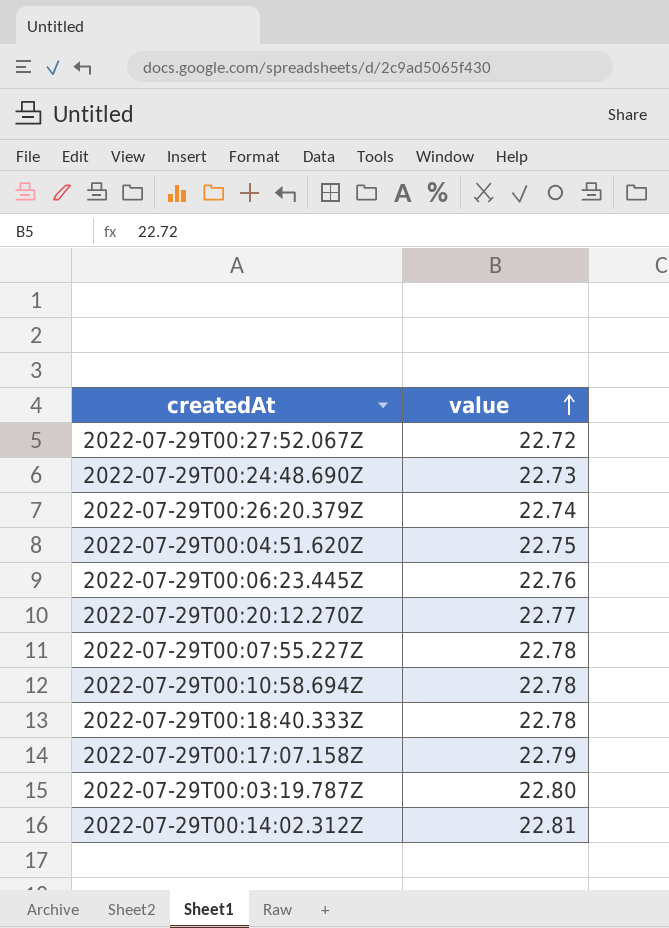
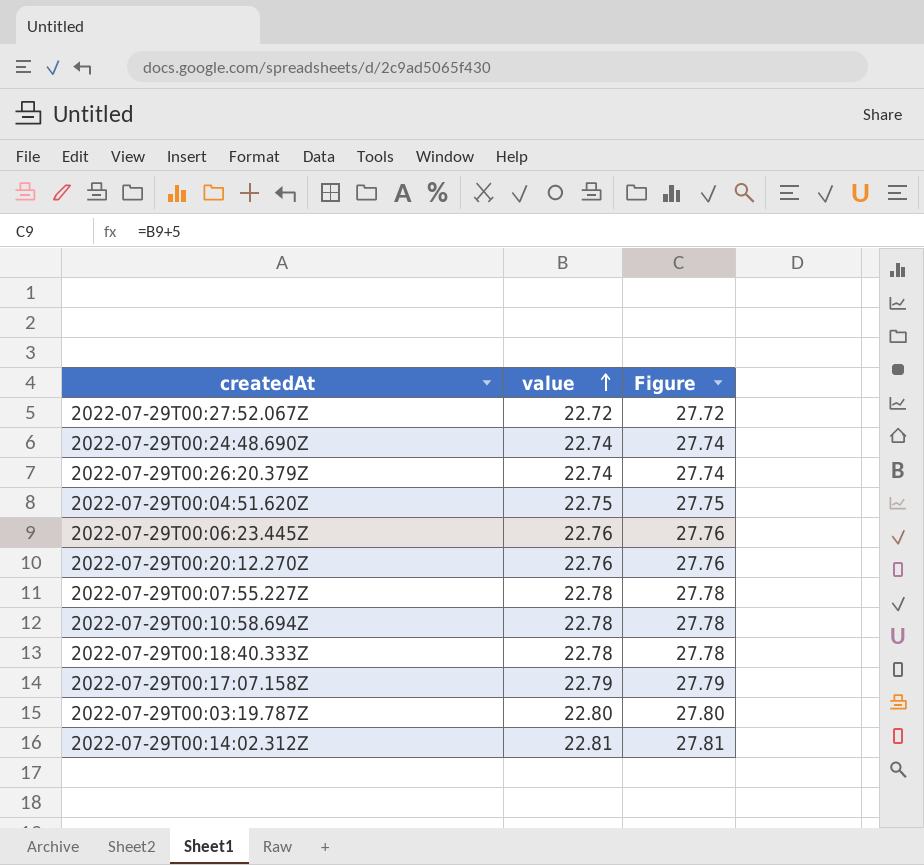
column Figure | formula: none -> [value] + 5
2022-07-29T00:24:48.690Z | value: 22.73 -> 22.74
2022-07-29T00:20:12.270Z | value: 22.77 -> 22.76

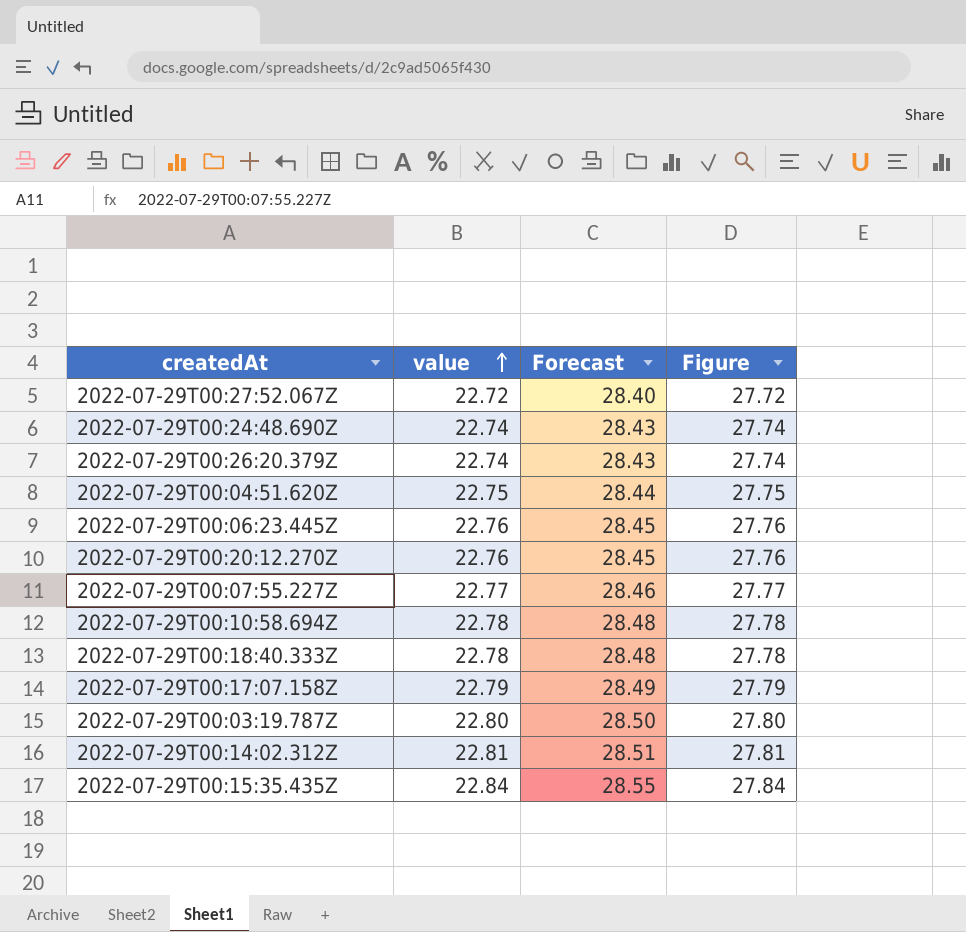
column Forecast | formula: none -> [value] * 1.25
2022-07-29T00:07:55.227Z | value: 22.78 -> 22.77
2022-07-29T00:07:55.227Z | Figure: 27.78 -> 27.77
row 2022-07-29T00:15:35.435Z: none -> 22.84 | 28.55 | 27.84

